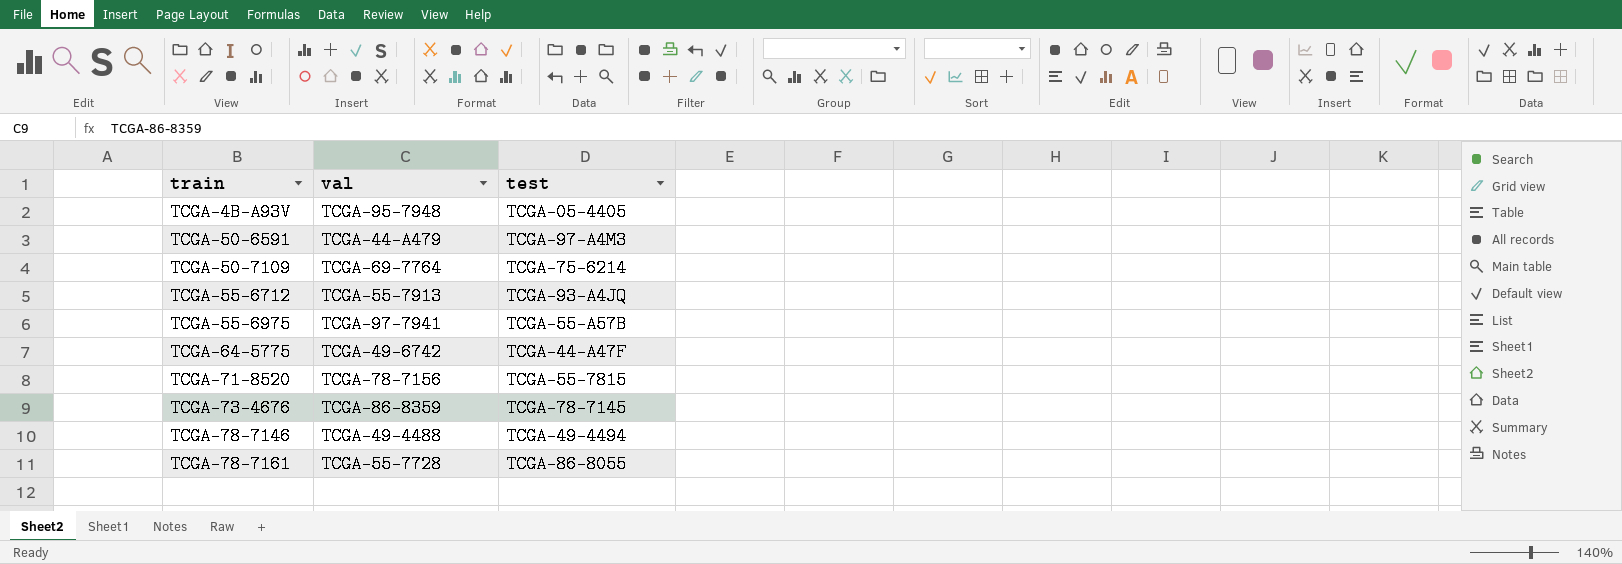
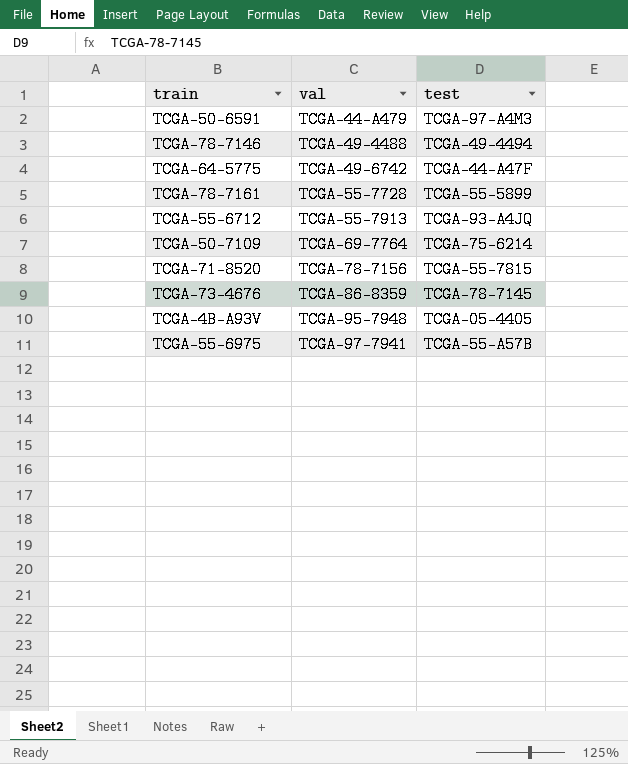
row order: train ascending -> val ascending
TCGA-78-7161 | test: TCGA-86-8055 -> TCGA-55-5899

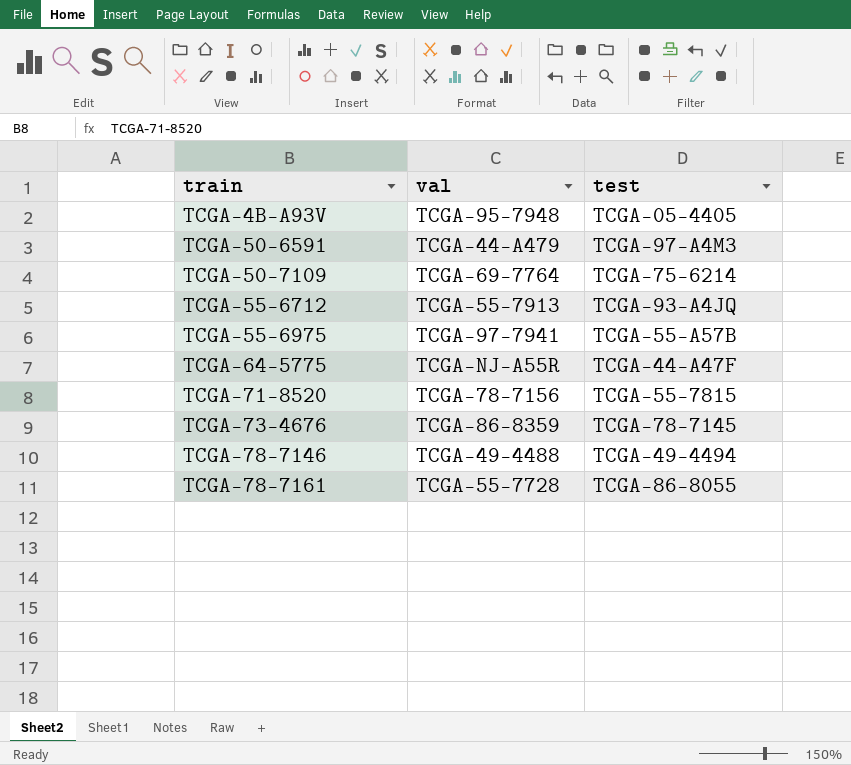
row order: val ascending -> train ascending
TCGA-64-5775 | val: TCGA-49-6742 -> TCGA-NJ-A55R
TCGA-78-7161 | test: TCGA-55-5899 -> TCGA-86-8055

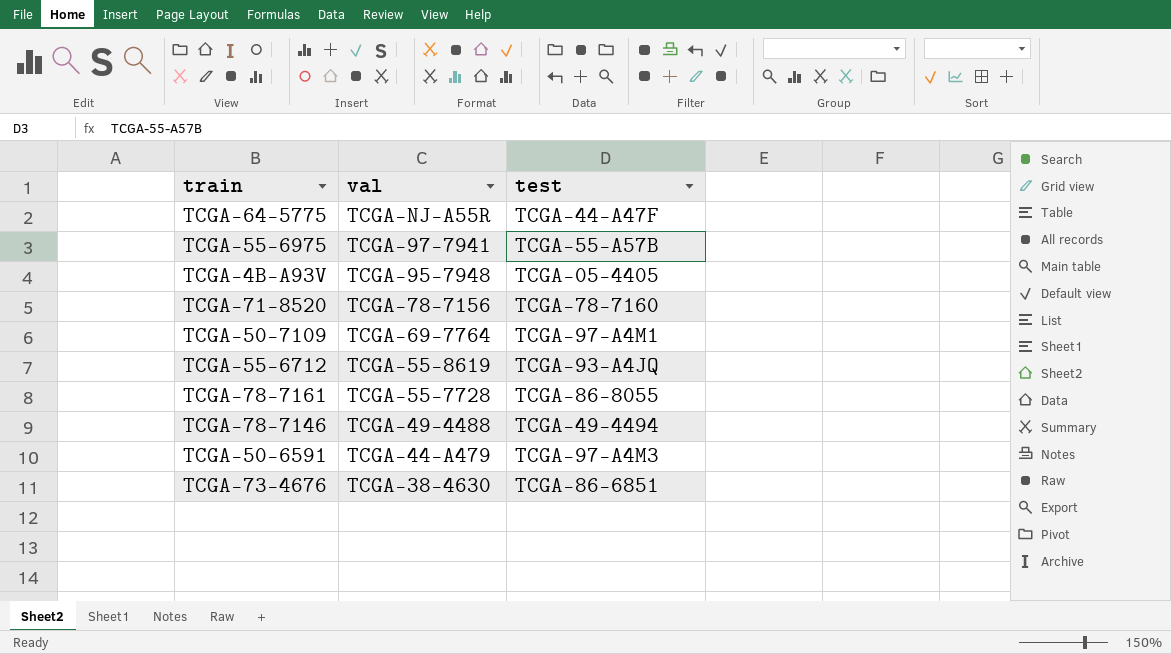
row order: train ascending -> val descending
TCGA-71-8520 | test: TCGA-55-7815 -> TCGA-78-7160
TCGA-50-7109 | test: TCGA-75-6214 -> TCGA-97-A4M1
TCGA-55-6712 | val: TCGA-55-7913 -> TCGA-55-8619
TCGA-73-4676 | val: TCGA-86-8359 -> TCGA-38-4630
TCGA-73-4676 | test: TCGA-78-7145 -> TCGA-86-6851

